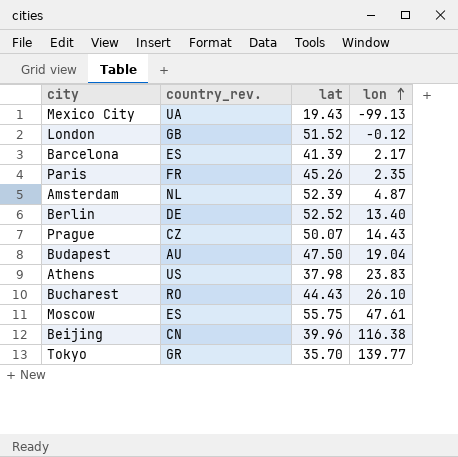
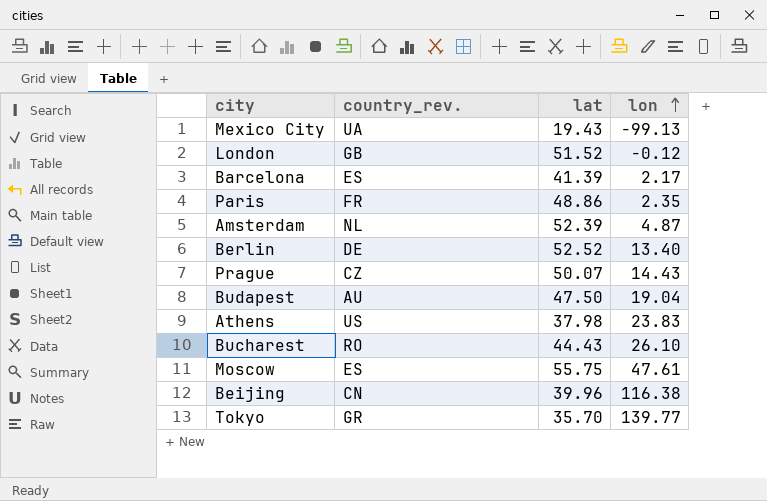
Paris | lat: 45.26 -> 48.86

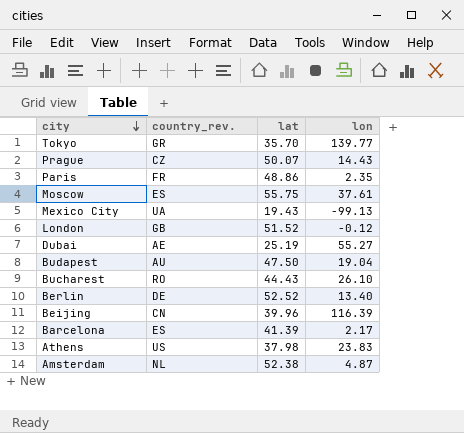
row order: lon ascending -> city descending
Moscow | lon: 47.61 -> 37.61
row Dubai: none -> AE | 25.19 | 55.27
Beijing | lon: 116.38 -> 116.39
Amsterdam | lat: 52.39 -> 52.38

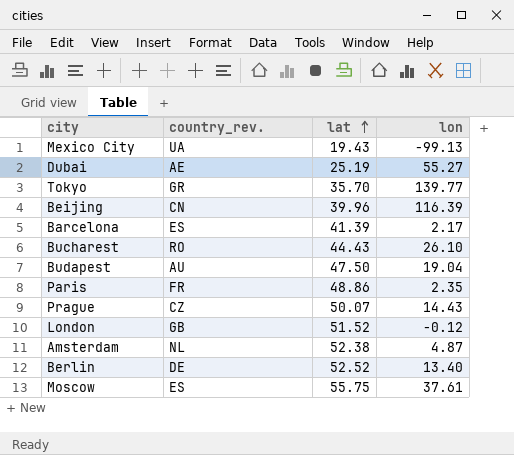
row order: city descending -> lat ascending
row Athens: US | 37.98 | 23.83 -> none

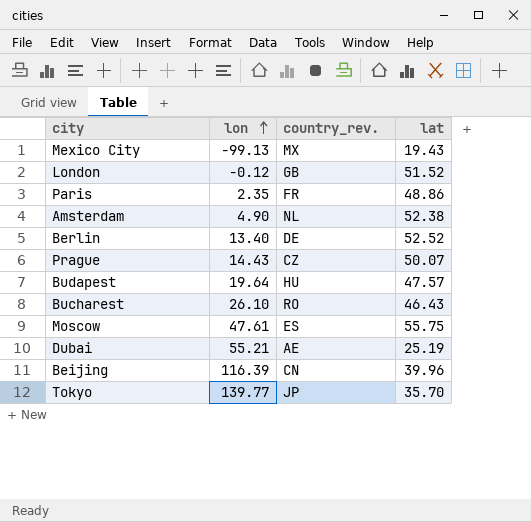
row order: lat ascending -> lon ascending
column lon | position: 4 -> 2
row Barcelona: ES | 41.39 | 2.17 -> none
Mexico City | country_rev.: UA -> MX
Amsterdam | lon: 4.87 -> 4.90
Budapest | lon: 19.04 -> 19.64
Budapest | country_rev.: AU -> HU
Budapest | lat: 47.50 -> 47.57
Bucharest | lat: 44.43 -> 46.43
Moscow | lon: 37.61 -> 47.61
Dubai | lon: 55.27 -> 55.21
Tokyo | country_rev.: GR -> JP

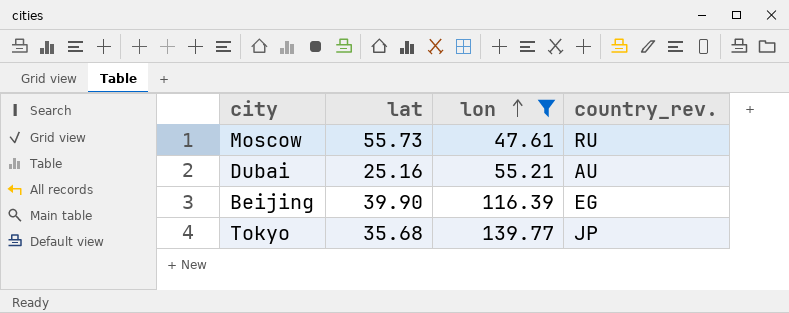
filter: none -> lon >= 47.61
column lat | position: 4 -> 2
Moscow | lat: 55.75 -> 55.73
Moscow | country_rev.: ES -> RU
Dubai | lat: 25.19 -> 25.16
Dubai | country_rev.: AE -> AU
Beijing | lat: 39.96 -> 39.90
Beijing | country_rev.: CN -> EG
Tokyo | lat: 35.70 -> 35.68

